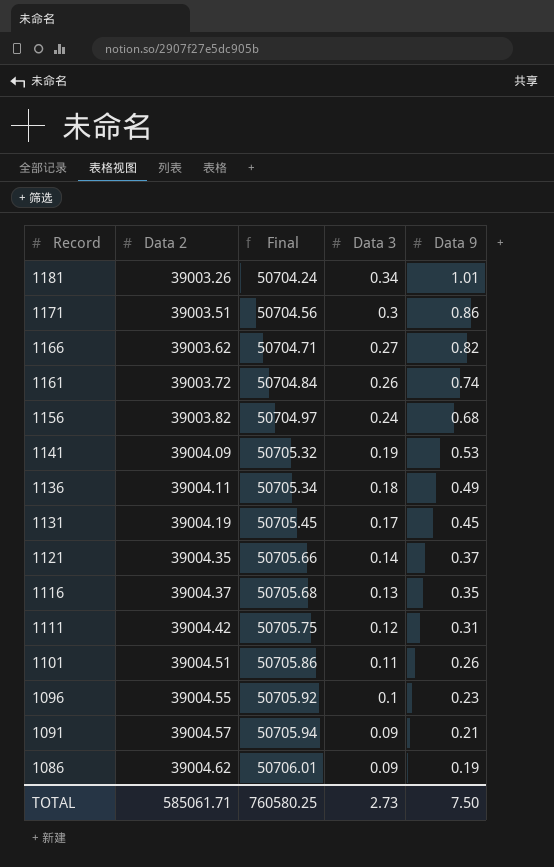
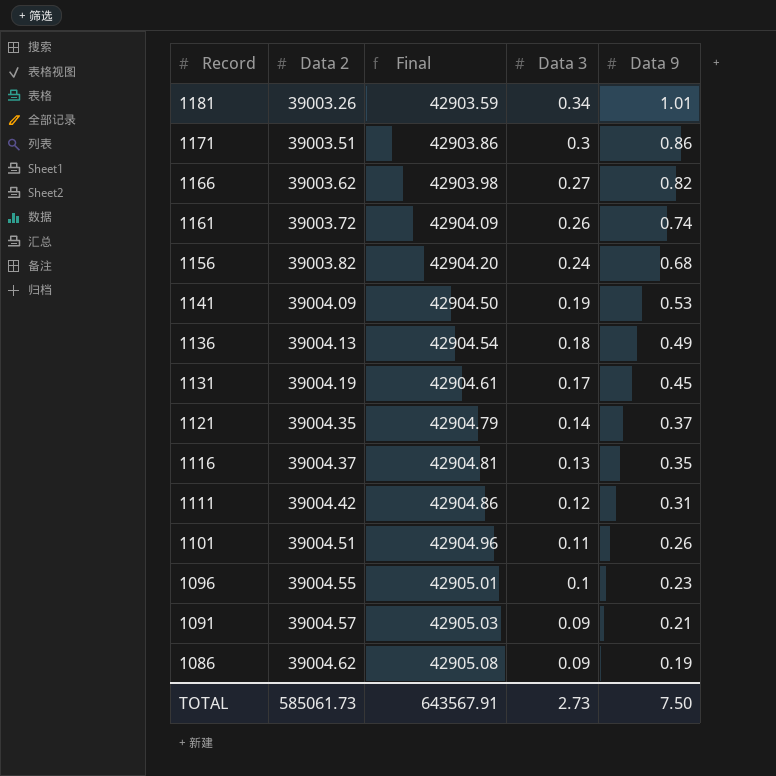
column Final | formula: [Data 2] * 1.3 -> [Data 2] * 1.1
1136 | Data 2: 39004.11 -> 39004.13
TOTAL | Data 2: 585061.71 -> 585061.73
TOTAL | Final: 760580.25 -> 643567.91

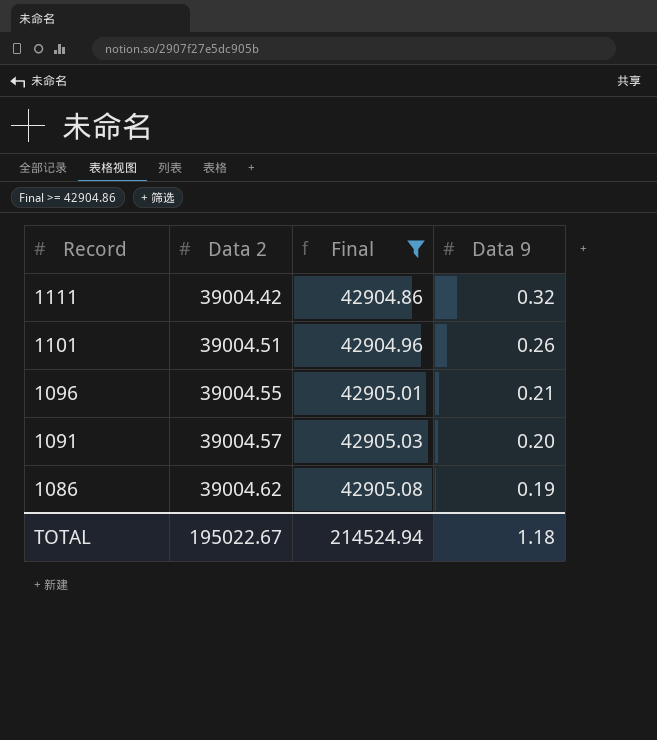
filter: none -> Final >= 42904.86
column Data 3 | position: 4 -> none
1111 | Data 9: 0.31 -> 0.32
1096 | Data 9: 0.23 -> 0.21
1091 | Data 9: 0.21 -> 0.20
TOTAL | Data 2: 585061.73 -> 195022.67
TOTAL | Final: 643567.91 -> 214524.94
TOTAL | Data 9: 7.50 -> 1.18

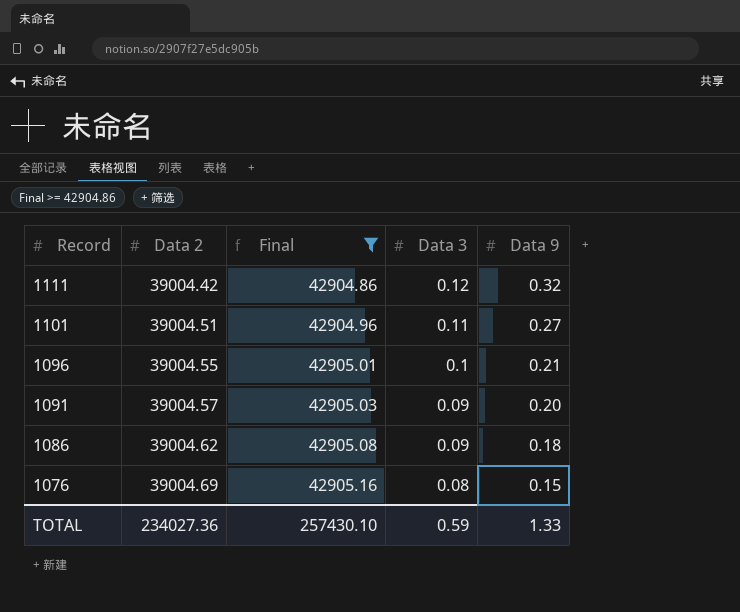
column Data 3 | position: none -> 4
1101 | Data 9: 0.26 -> 0.27
1086 | Data 9: 0.19 -> 0.18
row 1076: none -> 39004.69 | 42905.16 | 0.08 | 0.15
TOTAL | Data 2: 195022.67 -> 234027.36
TOTAL | Final: 214524.94 -> 257430.10
TOTAL | Data 9: 1.18 -> 1.33

